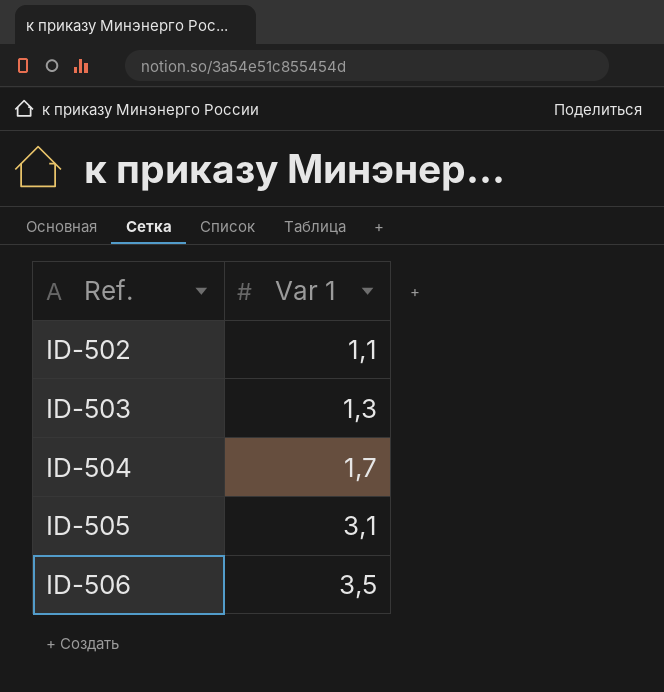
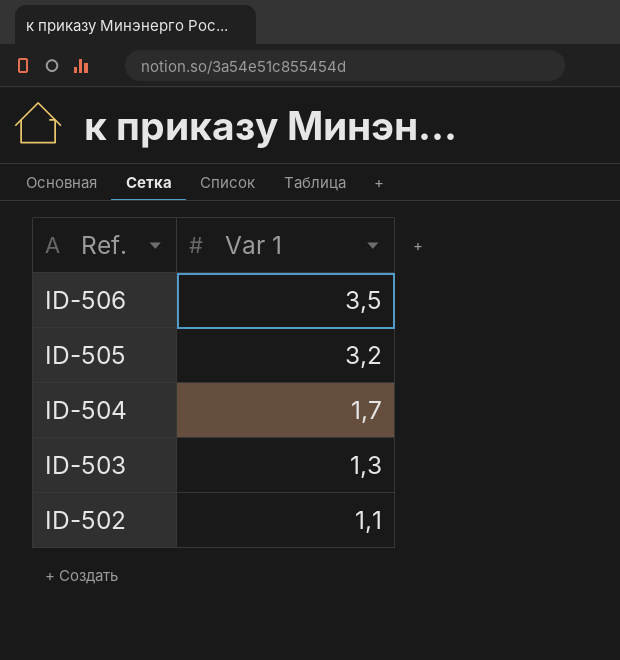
row order: Ref. ascending -> Ref. descending
ID-505 | Var 1: 3,1 -> 3,2

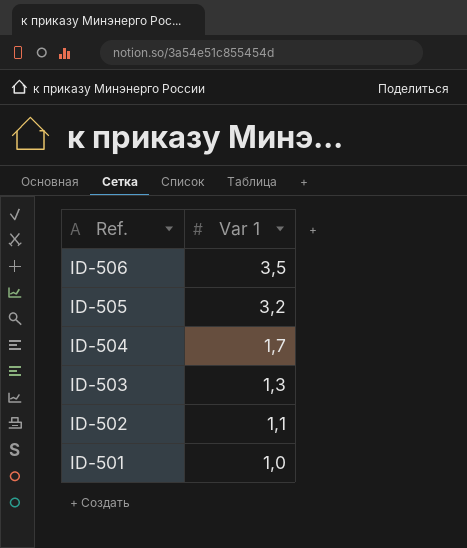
row ID-501: none -> 1,0

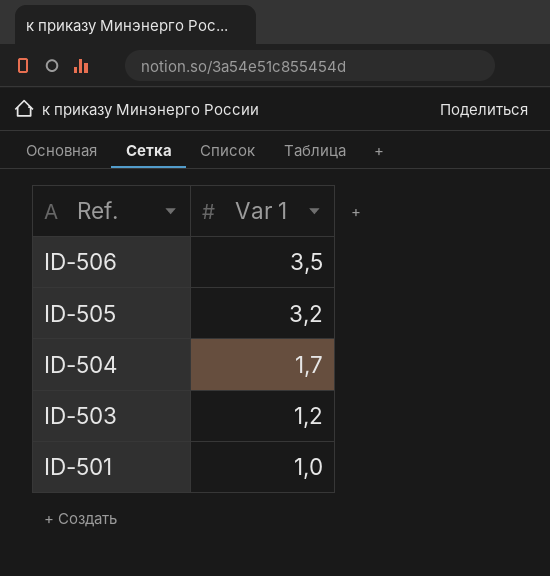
row ID-502: 1,1 -> none
ID-503 | Var 1: 1,3 -> 1,2

